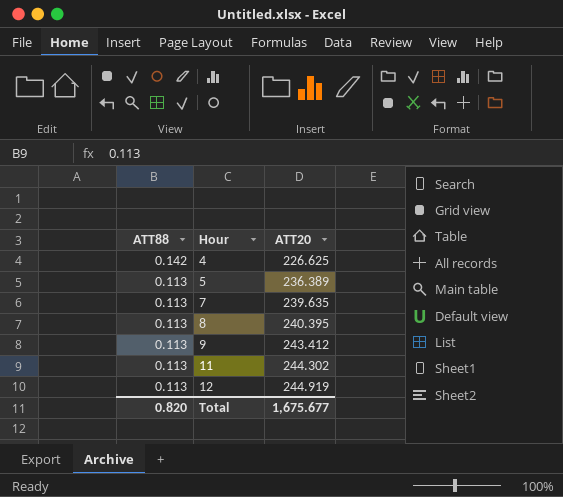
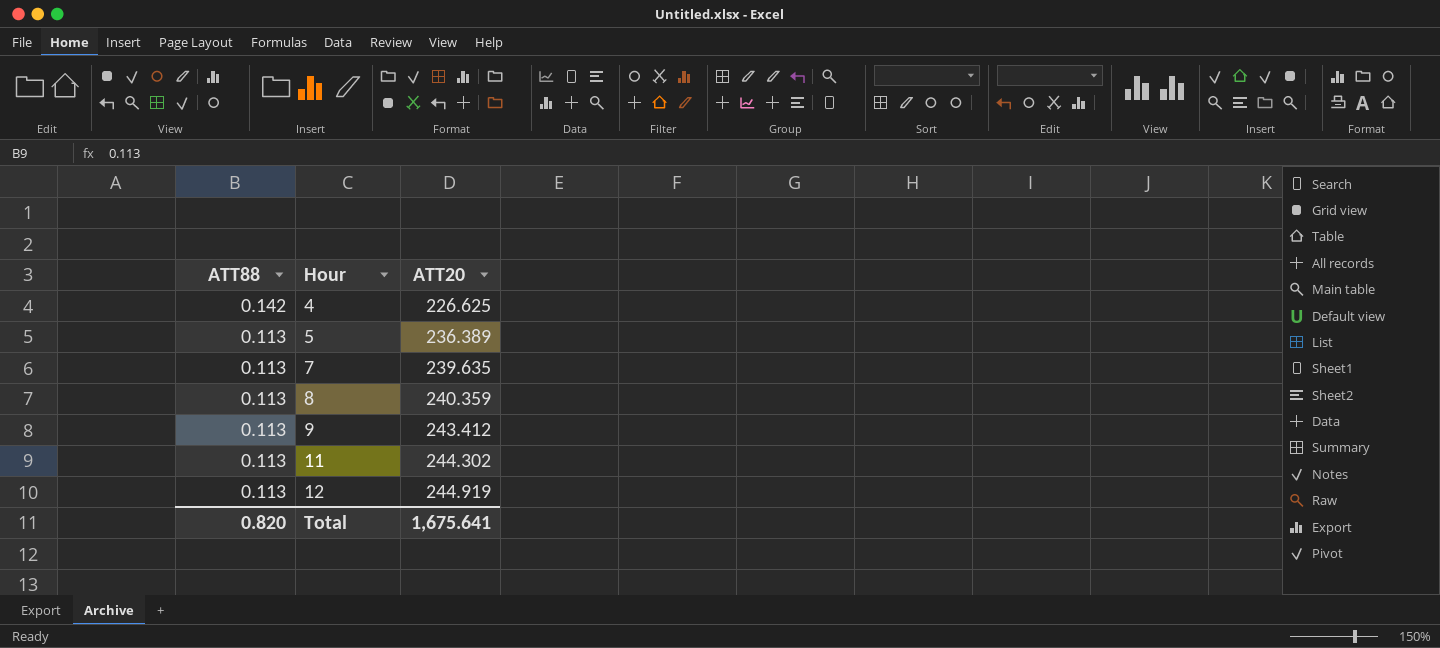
8 | ATT20: 240.395 -> 240.359
Total | ATT20: 1,675.677 -> 1,675.641

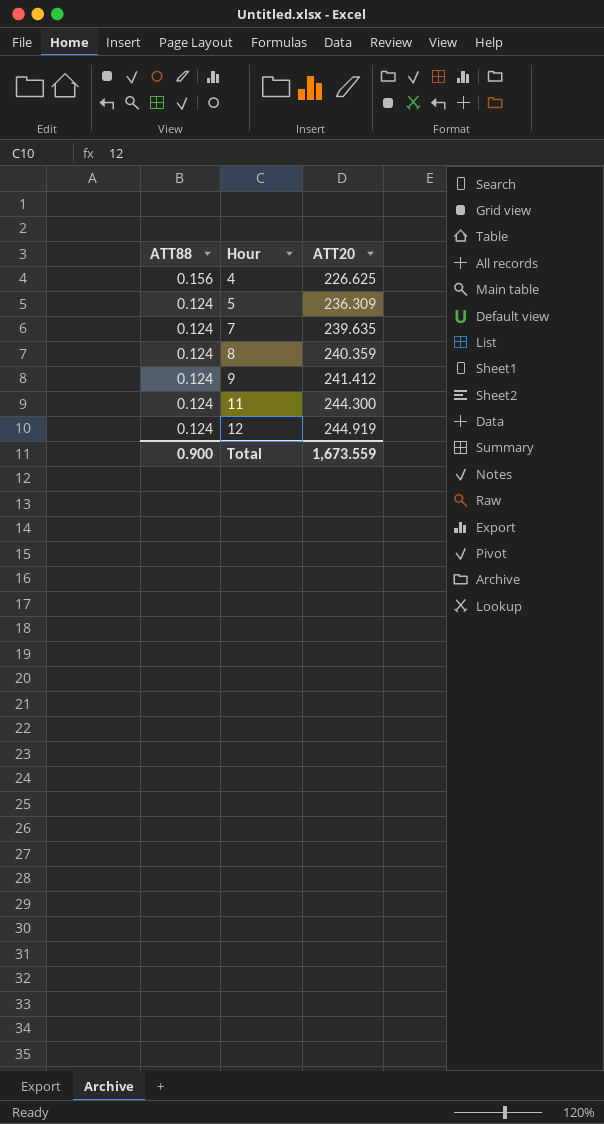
4 | ATT88: 0.142 -> 0.156
5 | ATT88: 0.113 -> 0.124
5 | ATT20: 236.389 -> 236.309
7 | ATT88: 0.113 -> 0.124
8 | ATT88: 0.113 -> 0.124
9 | ATT88: 0.113 -> 0.124
9 | ATT20: 243.412 -> 241.412
11 | ATT88: 0.113 -> 0.124
11 | ATT20: 244.302 -> 244.300
12 | ATT88: 0.113 -> 0.124
Total | ATT88: 0.820 -> 0.900
Total | ATT20: 1,675.641 -> 1,673.559

